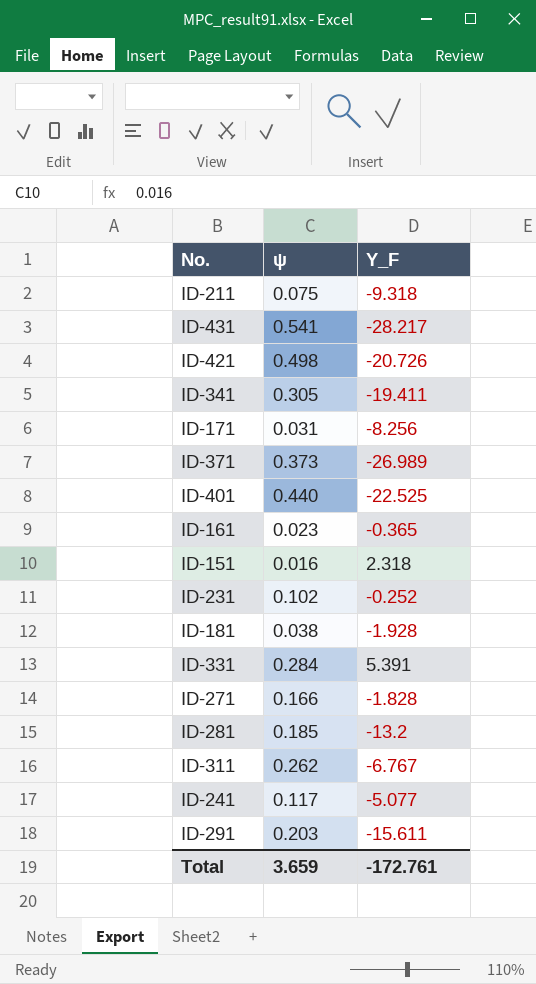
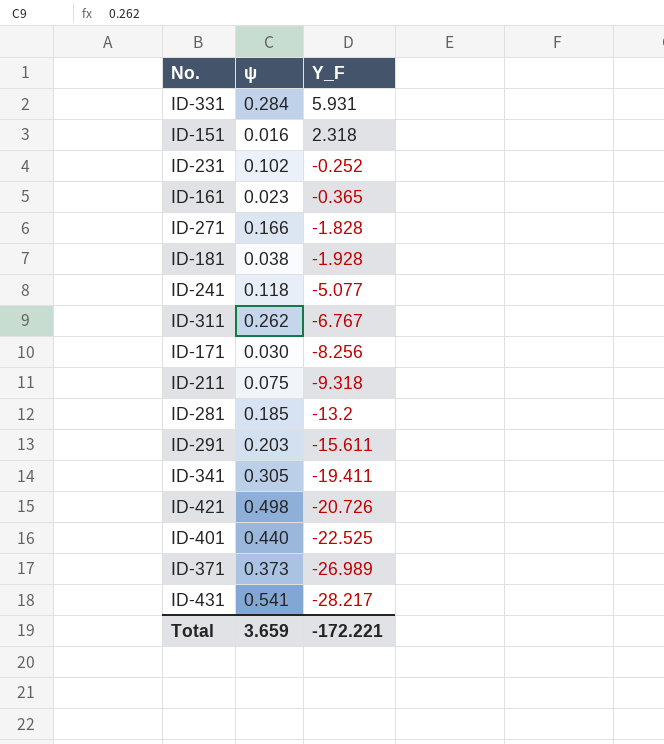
row order: none -> Y_F descending
ID-331 | Y_F: 5.391 -> 5.931
ID-241 | ψ: 0.117 -> 0.118
ID-171 | ψ: 0.031 -> 0.030
Total | Y_F: -172.761 -> -172.221

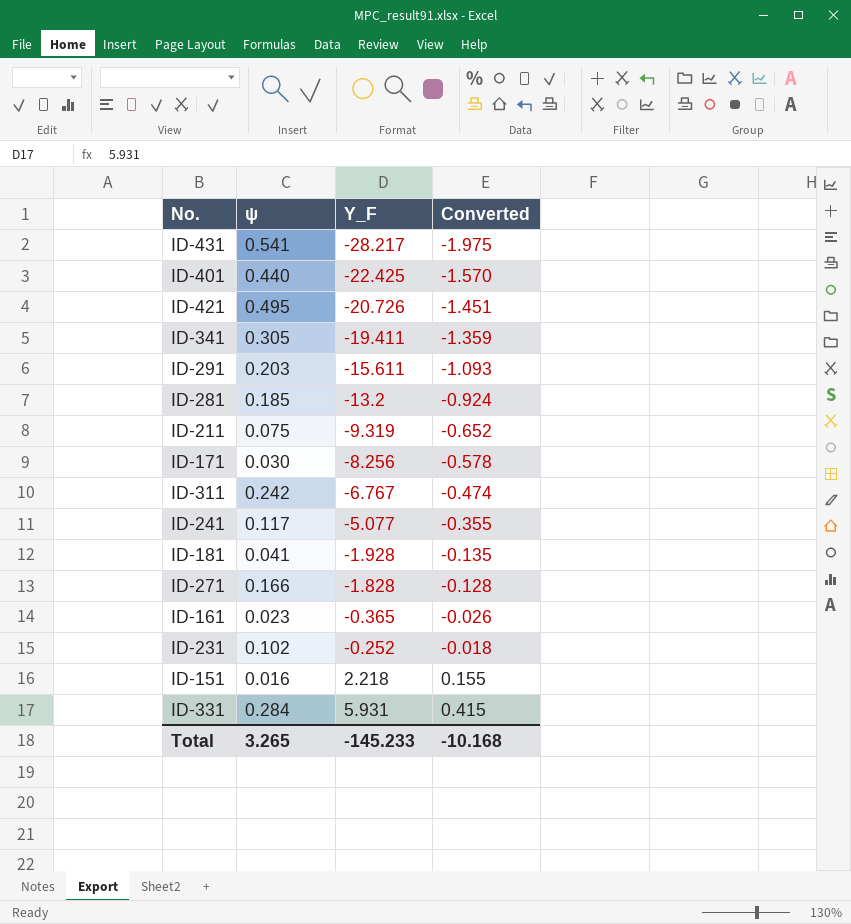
row order: Y_F descending -> Y_F ascending
column Converted | formula: none -> [Y_F] * 0.07
row ID-371: 0.373 | -26.989 -> none
ID-401 | Y_F: -22.525 -> -22.425
ID-421 | ψ: 0.498 -> 0.495
ID-211 | Y_F: -9.318 -> -9.319
ID-311 | ψ: 0.262 -> 0.242
ID-241 | ψ: 0.118 -> 0.117
ID-181 | ψ: 0.038 -> 0.041
ID-151 | Y_F: 2.318 -> 2.218
Total | ψ: 3.659 -> 3.265
Total | Y_F: -172.221 -> -145.233

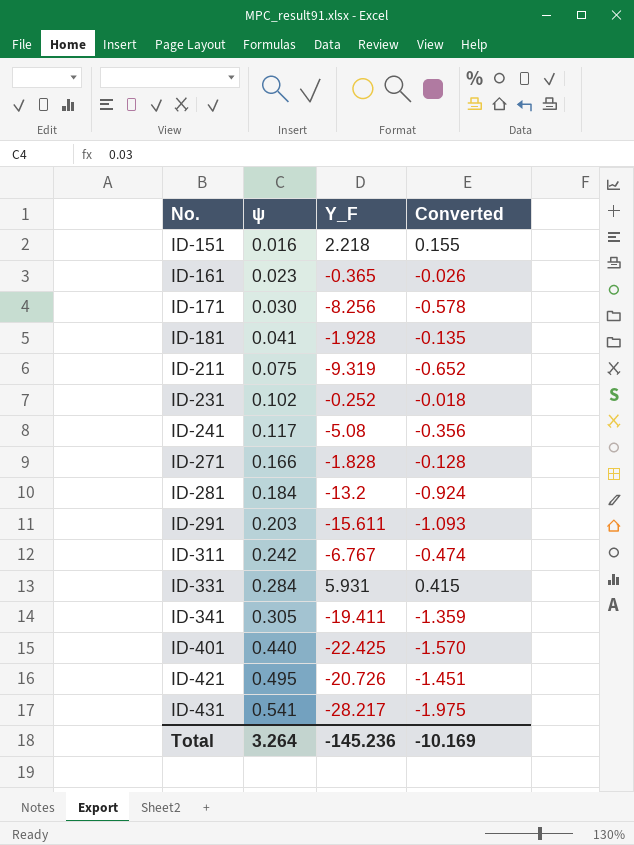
row order: Y_F ascending -> No. ascending
ID-241 | Y_F: -5.077 -> -5.08
ID-241 | Converted: -0.355 -> -0.356
ID-281 | ψ: 0.185 -> 0.184
Total | ψ: 3.265 -> 3.264
Total | Y_F: -145.233 -> -145.236
Total | Converted: -10.168 -> -10.169

